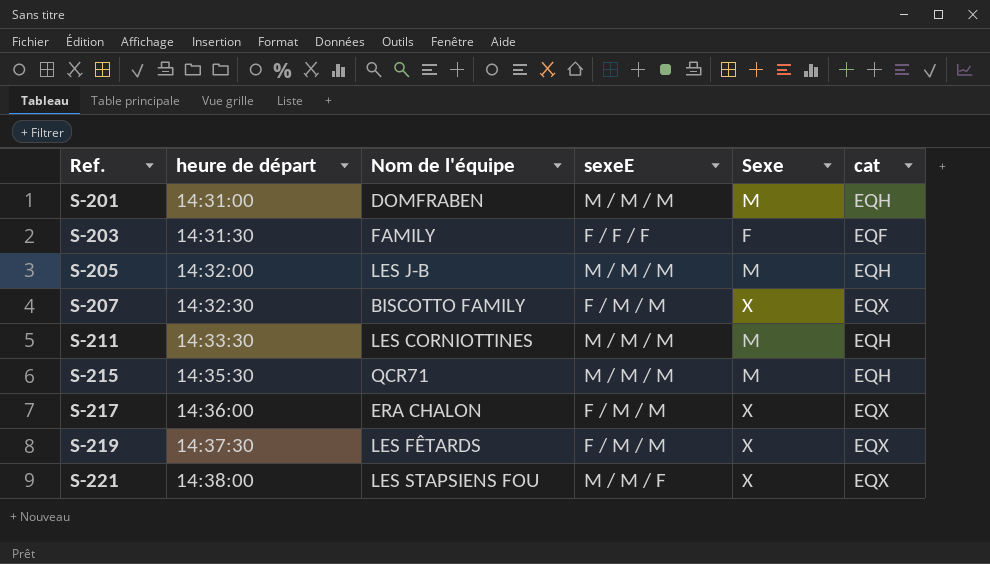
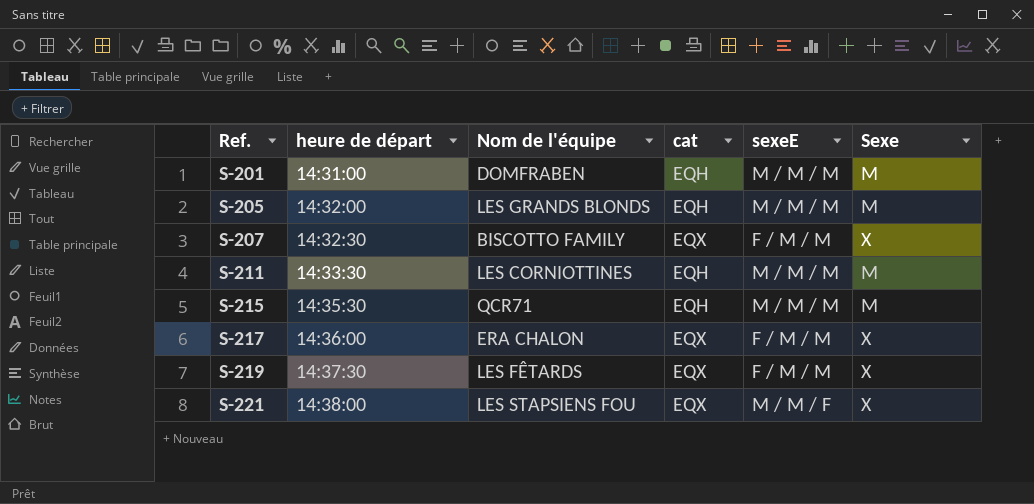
column cat | position: 6 -> 4
row S-203: 14:31:30 | FAMILY | F / F / F | F | EQF -> none
S-205 | Nom de l'équipe: LES J-B -> LES GRANDS BLONDS

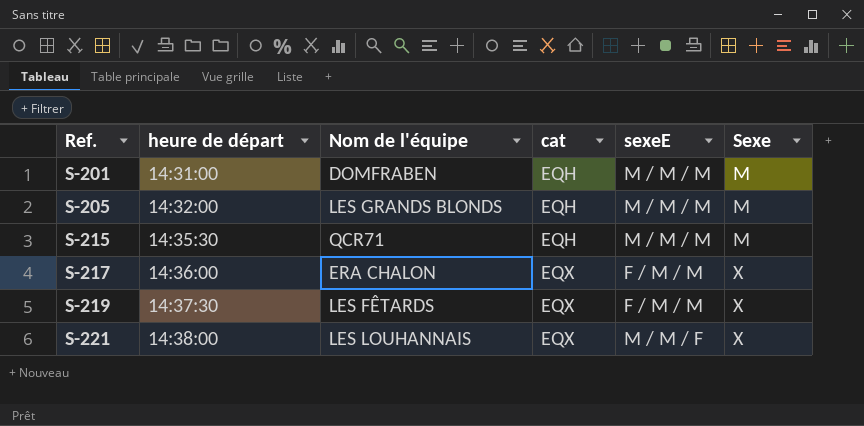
row S-207: 14:32:30 | BISCOTTO FAMILY | EQX | F / M / M | X -> none
row S-211: 14:33:30 | LES CORNIOTTINES | EQH | M / M / M | M -> none
S-221 | Nom de l'équipe: LES STAPSIENS FOU -> LES LOUHANNAIS

